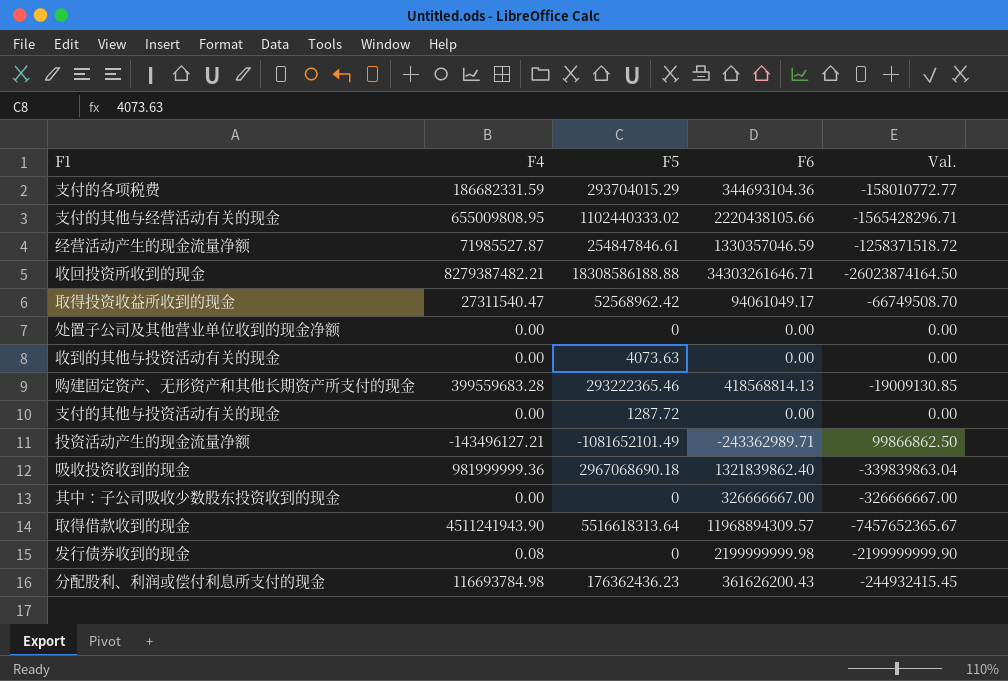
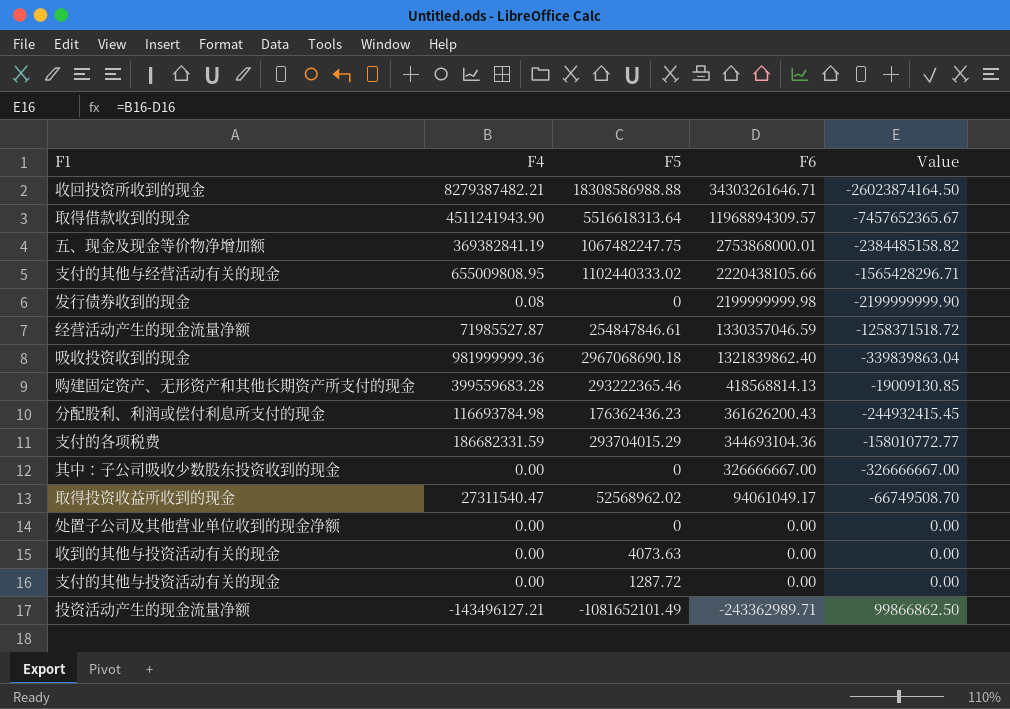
row order: none -> F6 descending
column name: Val. -> Value
收回投资所收到的现金 | F5: 18308586188.88 -> 18308586988.88
row 五、现金及现金等价物净增加额: none -> 369382841.19 | 1067482247.75 | 2753868000.01 | -2384485158.82
取得投资收益所收到的现金 | F5: 52568962.42 -> 52568962.02

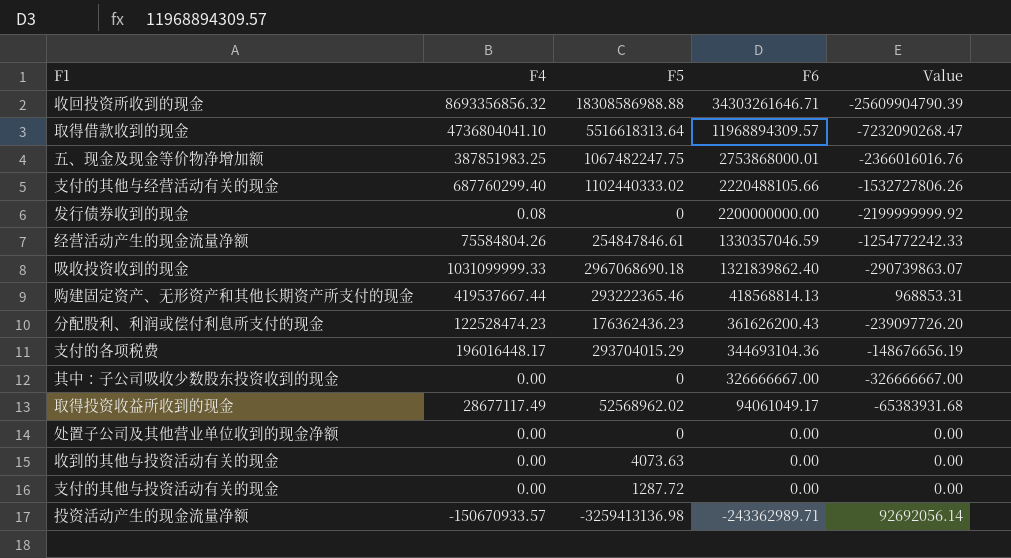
收回投资所收到的现金 | F4: 8279387482.21 -> 8693356856.32
收回投资所收到的现金 | Value: -26023874164.50 -> -25609904790.39
取得借款收到的现金 | F4: 4511241943.90 -> 4736804041.10
取得借款收到的现金 | Value: -7457652365.67 -> -7232090268.47
五、现金及现金等价物净增加额 | F4: 369382841.19 -> 387851983.25
五、现金及现金等价物净增加额 | Value: -2384485158.82 -> -2366016016.76
支付的其他与经营活动有关的现金 | F4: 655009808.95 -> 687760299.40
支付的其他与经营活动有关的现金 | F6: 2220438105.66 -> 2220488105.66
支付的其他与经营活动有关的现金 | Value: -1565428296.71 -> -1532727806.26
发行债券收到的现金 | F6: 2199999999.98 -> 2200000000.00
发行债券收到的现金 | Value: -2199999999.90 -> -2199999999.92
经营活动产生的现金流量净额 | F4: 71985527.87 -> 75584804.26
经营活动产生的现金流量净额 | Value: -1258371518.72 -> -1254772242.33
吸收投资收到的现金 | F4: 981999999.36 -> 1031099999.33
吸收投资收到的现金 | Value: -339839863.04 -> -290739863.07
购建固定资产、无形资产和其他长期资产所支付的现金 | F4: 399559683.28 -> 419537667.44
购建固定资产、无形资产和其他长期资产所支付的现金 | Value: -19009130.85 -> 968853.31
分配股利、利润或偿付利息所支付的现金 | F4: 116693784.98 -> 122528474.23
分配股利、利润或偿付利息所支付的现金 | Value: -244932415.45 -> -239097726.20
支付的各项税费 | F4: 186682331.59 -> 196016448.17
支付的各项税费 | Value: -158010772.77 -> -148676656.19
取得投资收益所收到的现金 | F4: 27311540.47 -> 28677117.49
取得投资收益所收到的现金 | Value: -66749508.70 -> -65383931.68
投资活动产生的现金流量净额 | F4: -143496127.21 -> -150670933.57
投资活动产生的现金流量净额 | F5: -1081652101.49 -> -3259413136.98
投资活动产生的现金流量净额 | Value: 99866862.50 -> 92692056.14

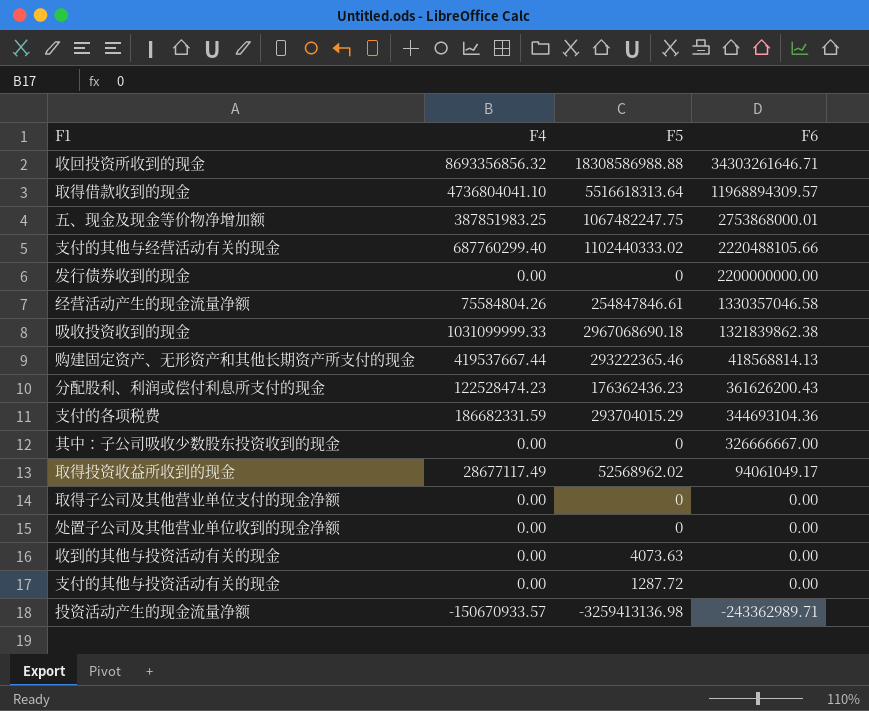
column Value | formula: [F4] - [F6] -> none
发行债券收到的现金 | F4: 0.08 -> 0.00
经营活动产生的现金流量净额 | F6: 1330357046.59 -> 1330357046.58
吸收投资收到的现金 | F6: 1321839862.40 -> 1321839862.38
支付的各项税费 | F4: 196016448.17 -> 186682331.59
row 取得子公司及其他营业单位支付的现金净额: none -> 0.00 | 0 | 0.00

